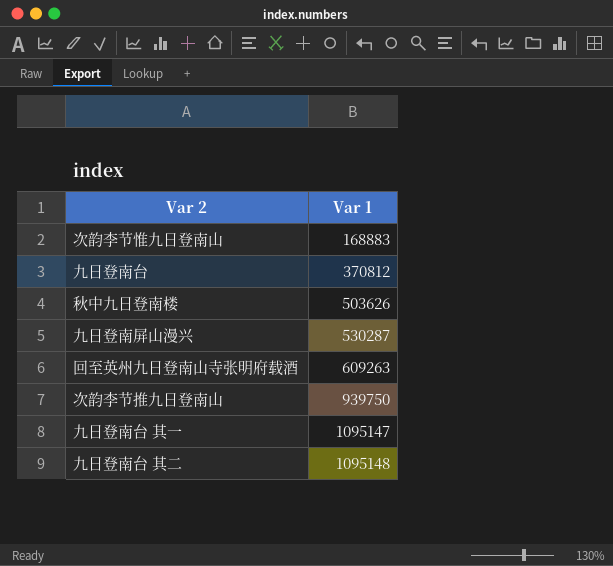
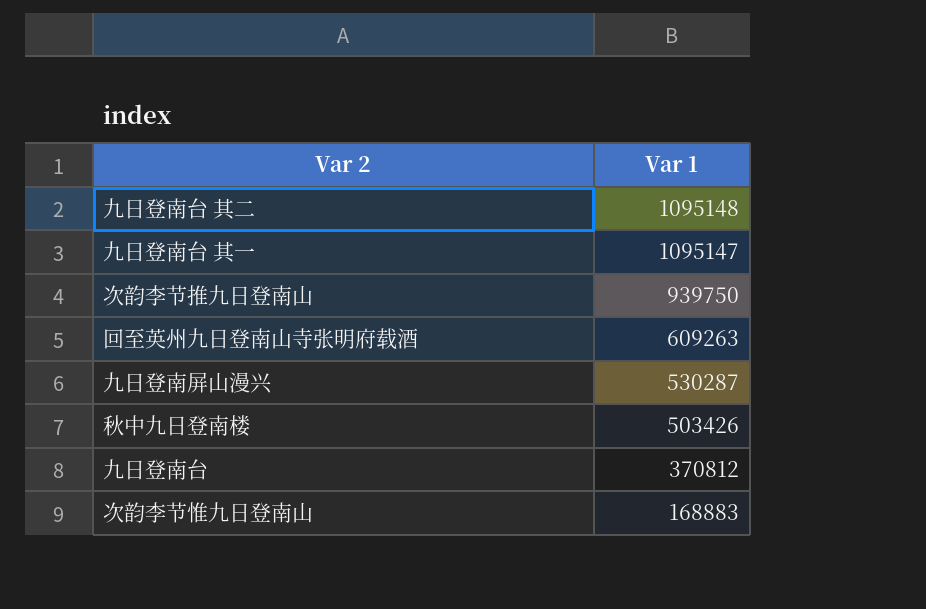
row order: Var 1 ascending -> Var 1 descending
秋中九日登南楼 | Var 1: 503626 -> 503426

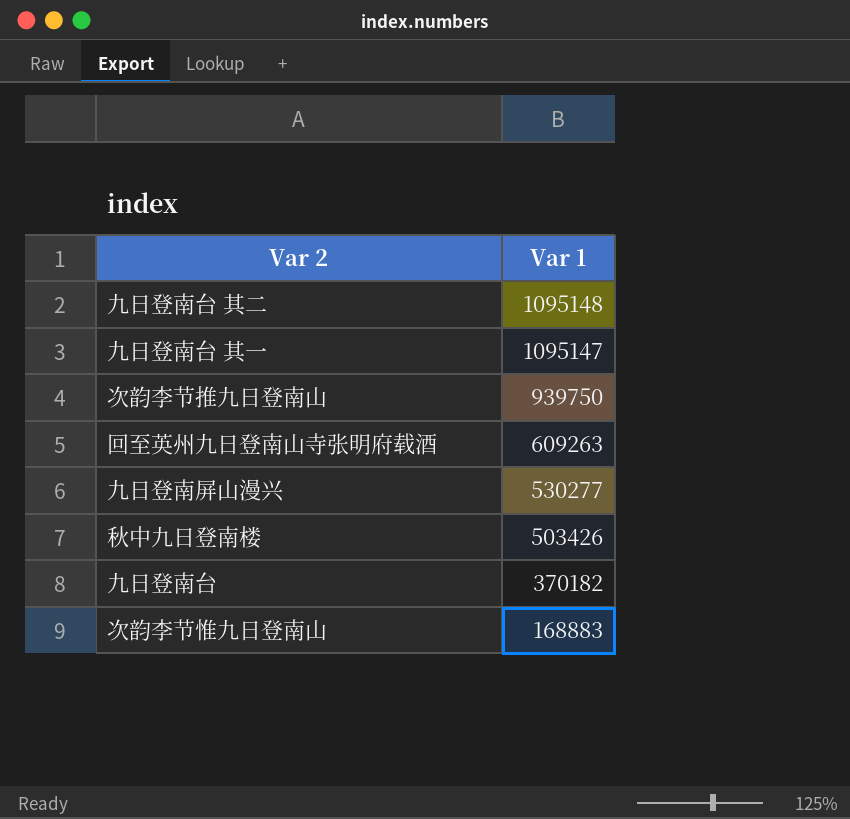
九日登南屏山漫兴 | Var 1: 530287 -> 530277
九日登南台 | Var 1: 370812 -> 370182

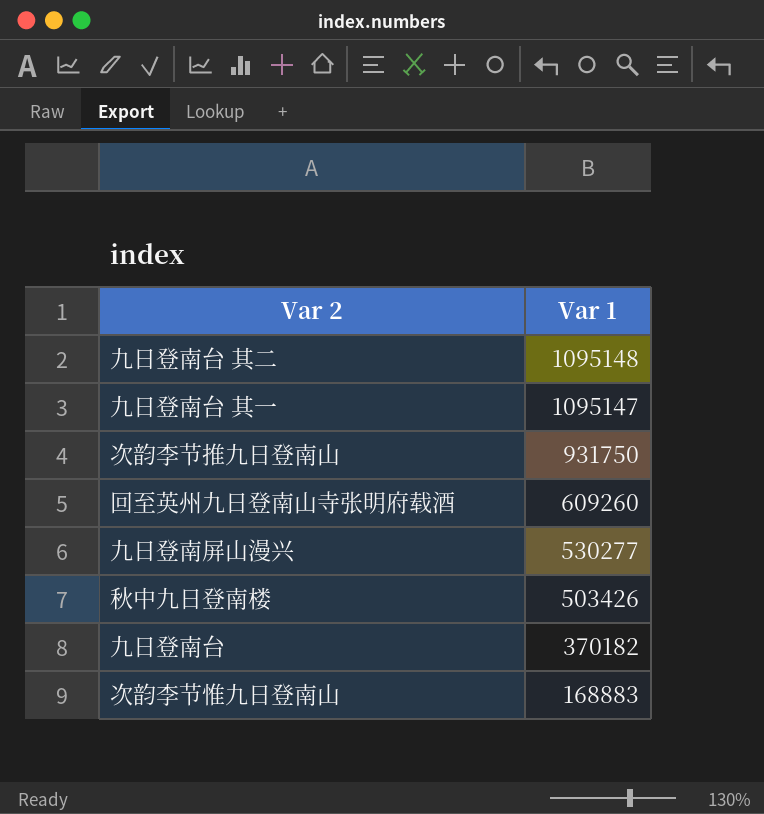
次韵李节推九日登南山 | Var 1: 939750 -> 931750
回至英州九日登南山寺张明府载酒 | Var 1: 609263 -> 609260

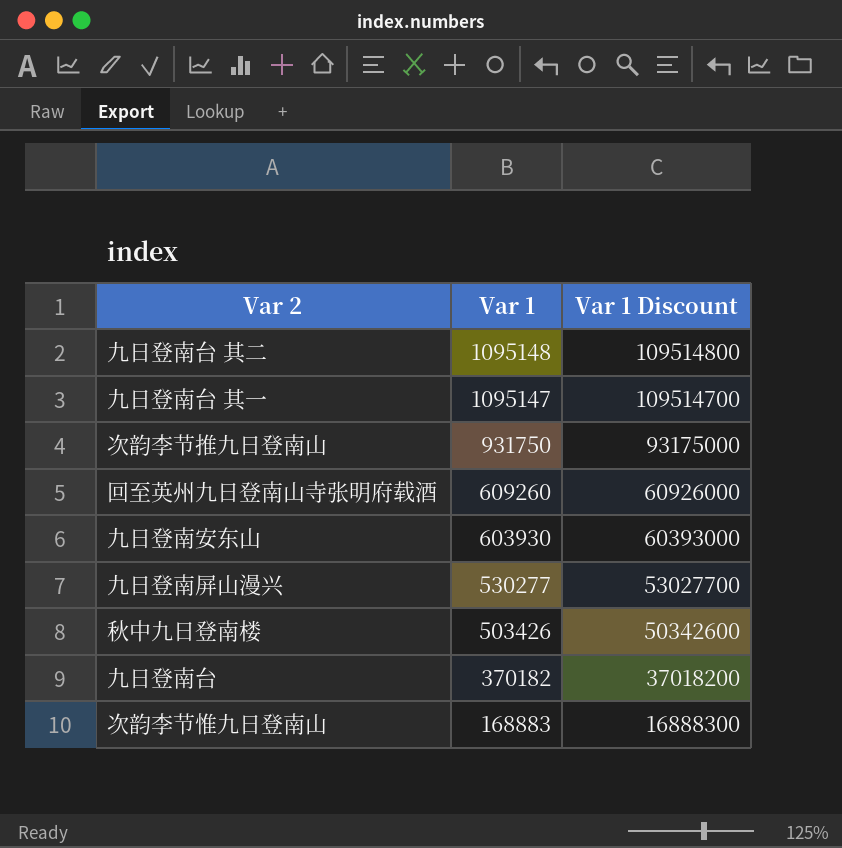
column Var 1 Discount | formula: none -> [Var 1] * 100
row 九日登南安东山: none -> 603930 | 60393000

